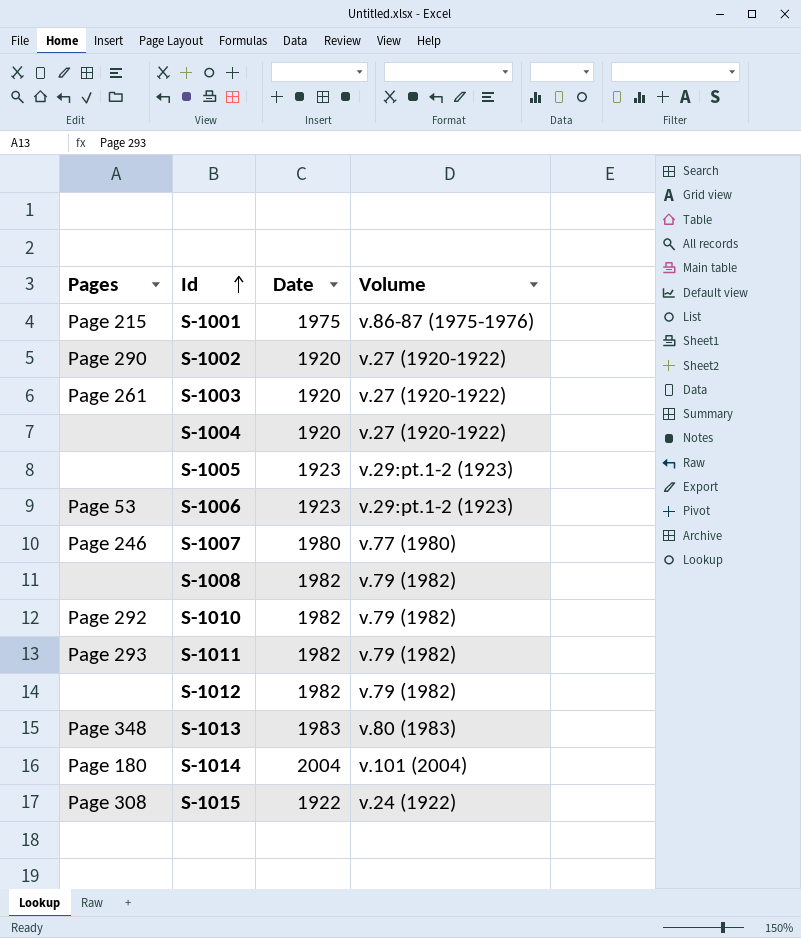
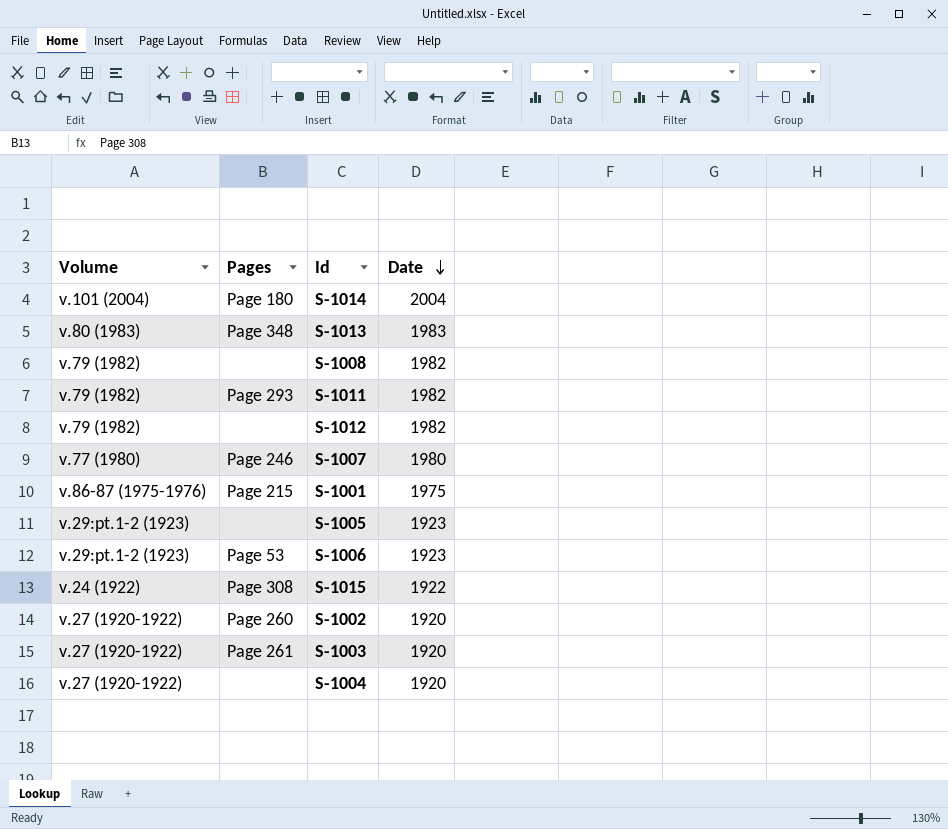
row order: Id ascending -> Date descending
column Volume | position: 4 -> 1
row S-1010: Page 292 | 1982 | v.79 (1982) -> none
S-1002 | Pages: Page 290 -> Page 260

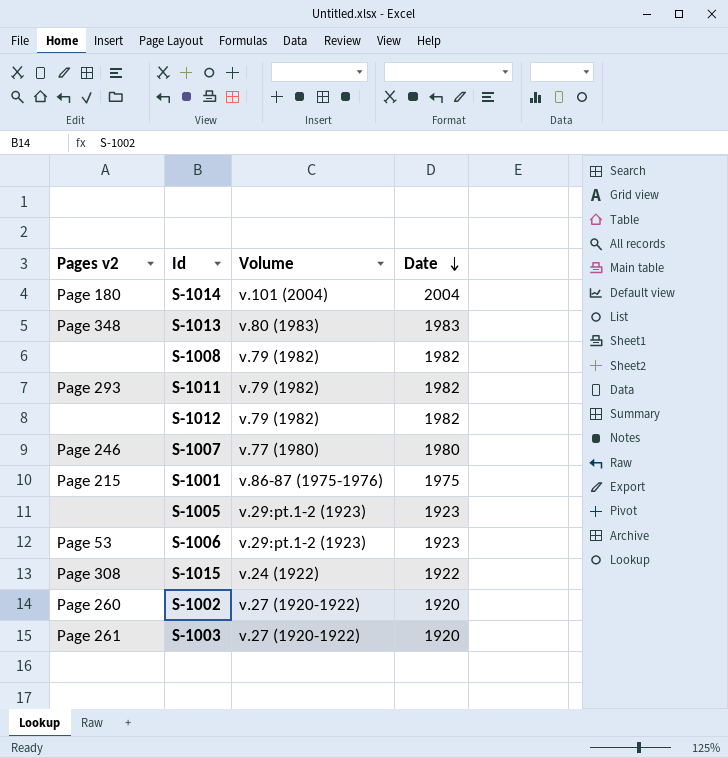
column name: Pages -> Pages v2
column Volume | position: 1 -> 3
row S-1004: v.27 (1920-1922) | none | 1920 -> none

